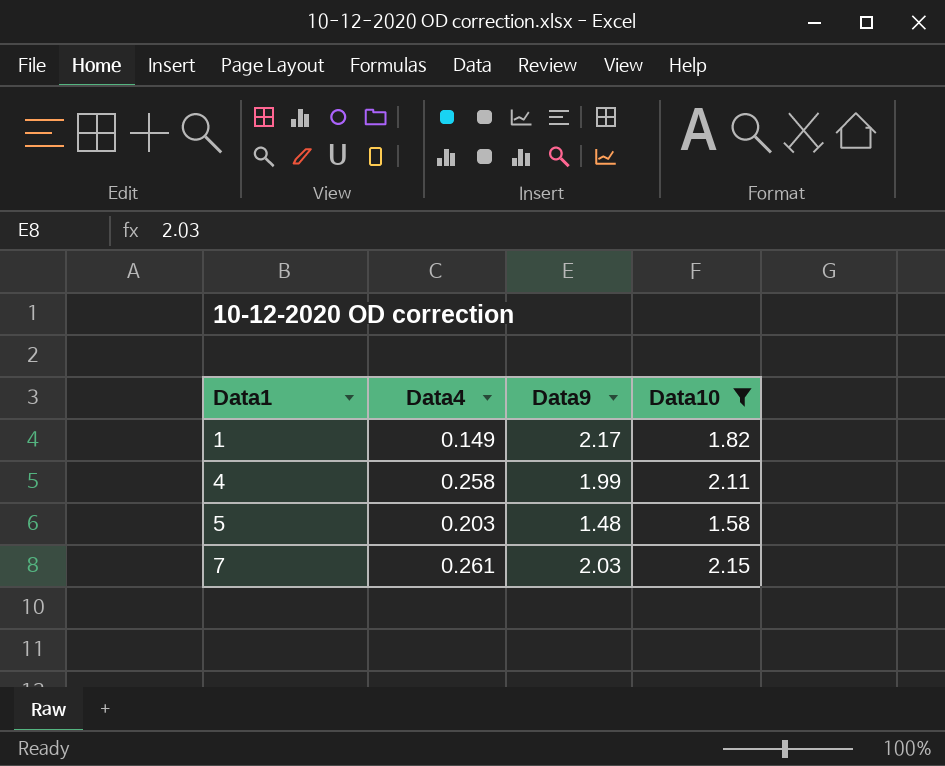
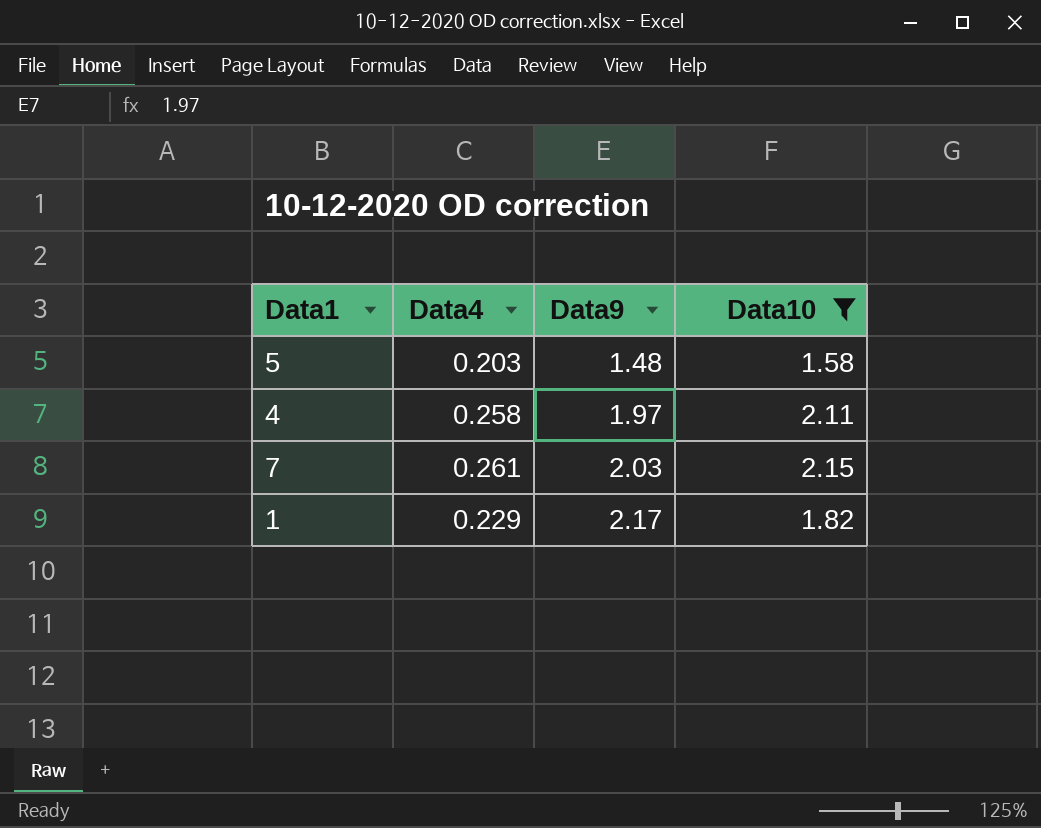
row order: Data1 ascending -> Data9 ascending
4 | Data9: 1.99 -> 1.97
1 | Data4: 0.149 -> 0.229

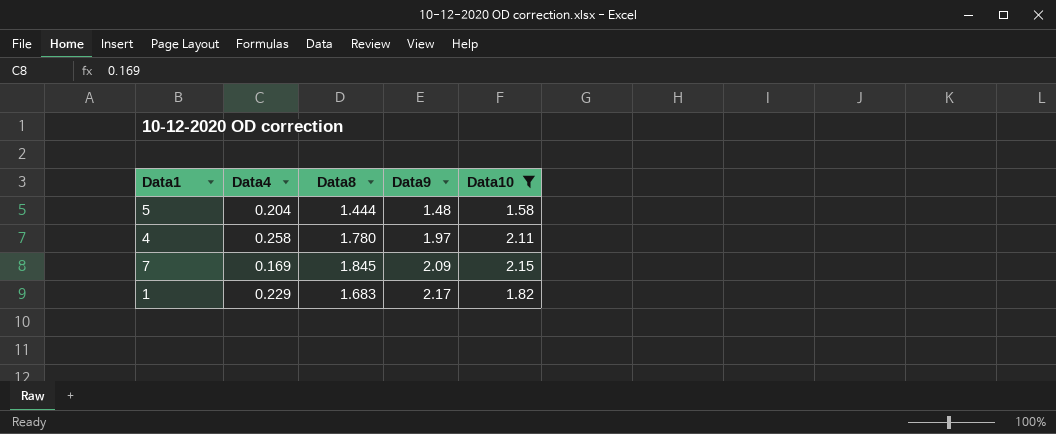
column Data8 | position: none -> 3
5 | Data4: 0.203 -> 0.204
7 | Data4: 0.261 -> 0.169
7 | Data9: 2.03 -> 2.09

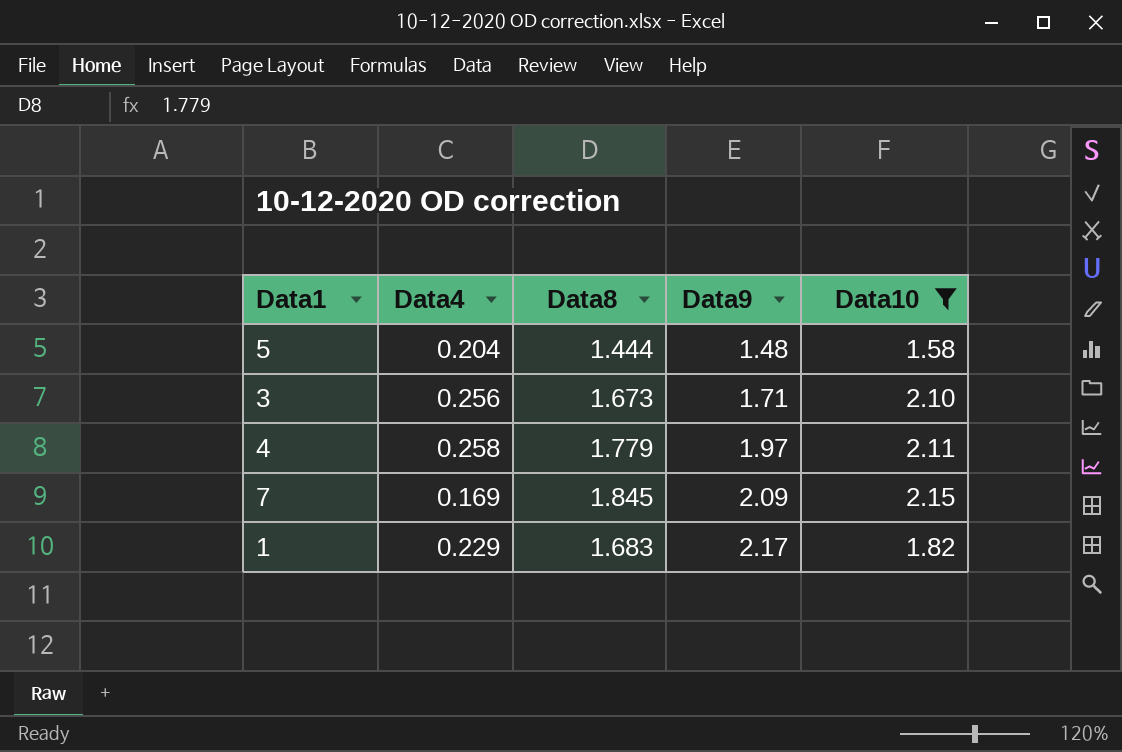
row 3: none -> 0.256 | 1.673 | 1.71 | 2.10
4 | Data8: 1.780 -> 1.779

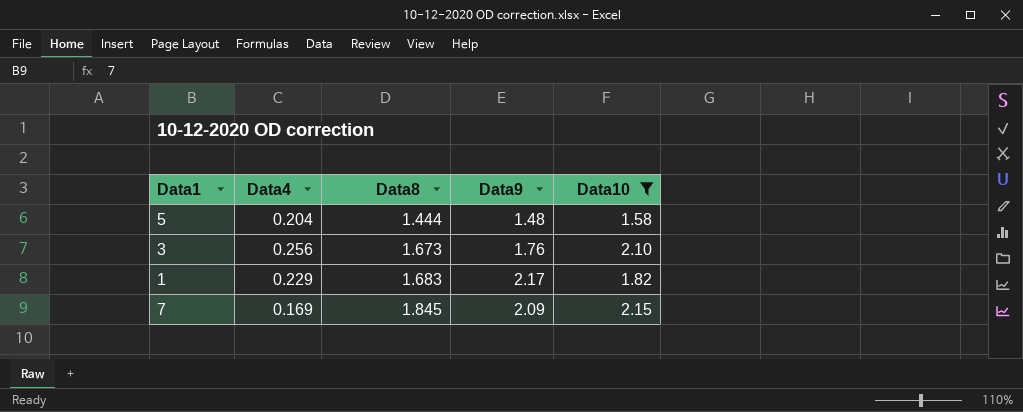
row order: Data9 ascending -> Data8 ascending
row 4: 0.258 | 1.779 | 1.97 | 2.11 -> none
3 | Data9: 1.71 -> 1.76

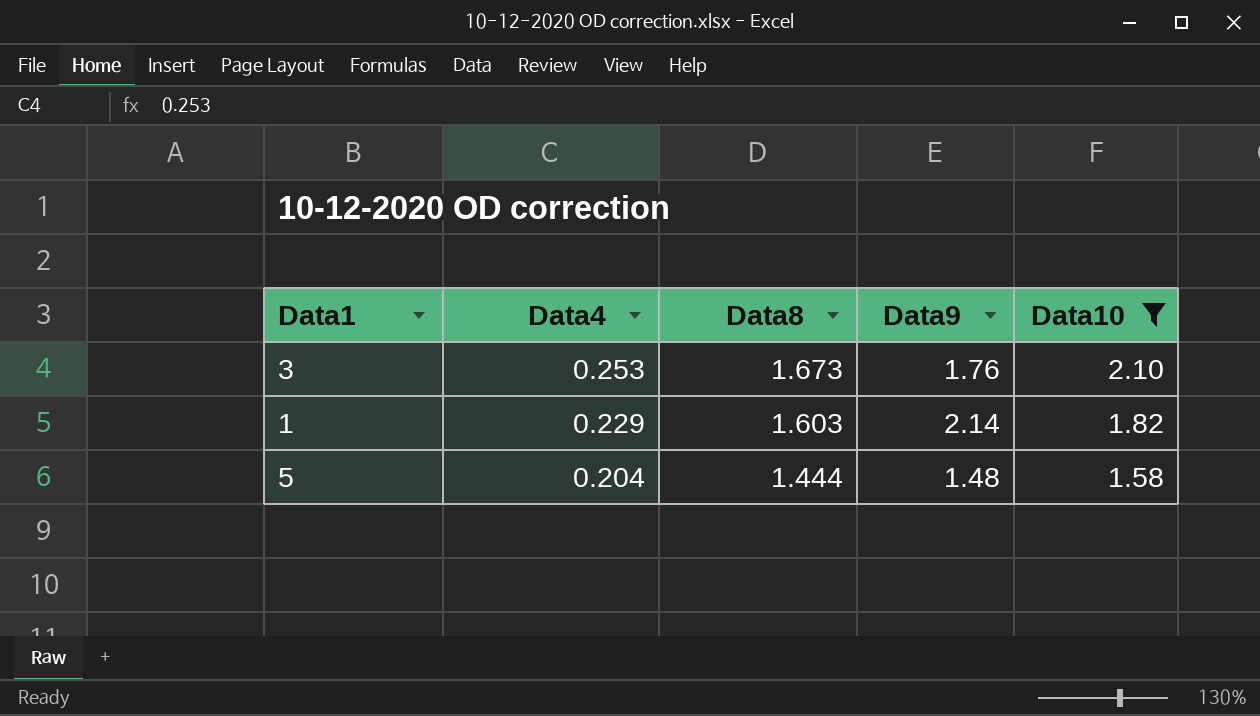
row order: Data8 ascending -> Data4 descending
row 7: 0.169 | 1.845 | 2.09 | 2.15 -> none
3 | Data4: 0.256 -> 0.253
1 | Data8: 1.683 -> 1.603
1 | Data9: 2.17 -> 2.14

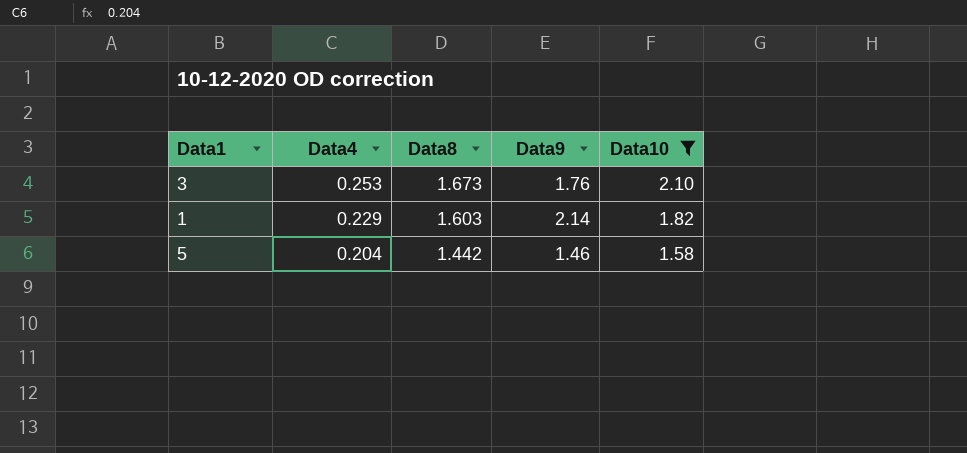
5 | Data8: 1.444 -> 1.442
5 | Data9: 1.48 -> 1.46

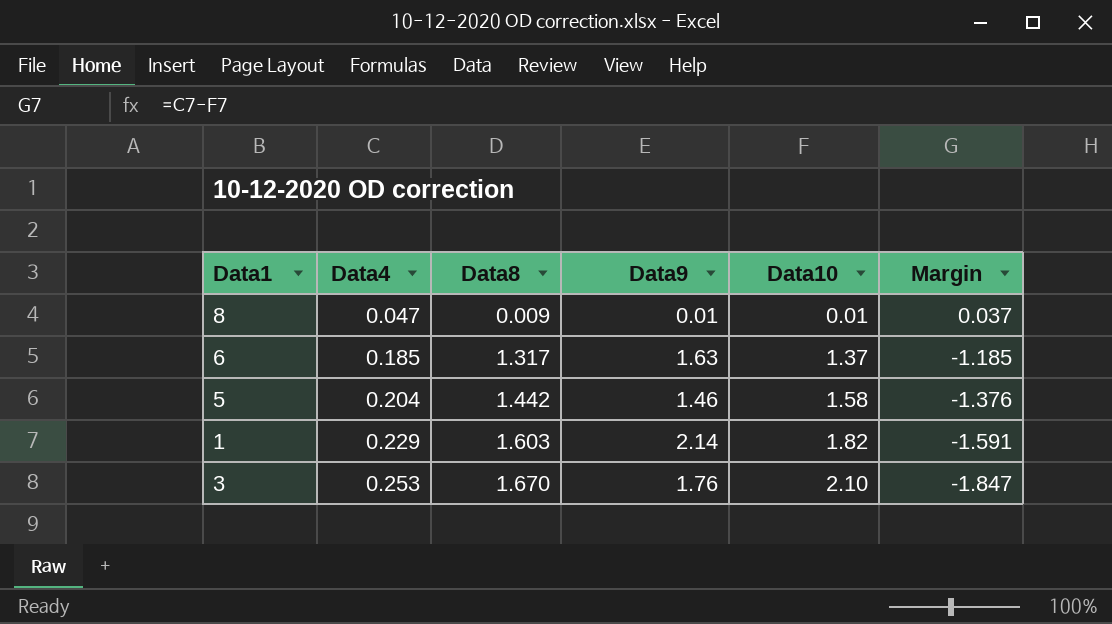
filter: Data10 >= 1.58 -> none
row order: Data4 descending -> Data4 ascending
column Margin | formula: none -> [Data4] - [Data10]
3 | Data8: 1.673 -> 1.670

